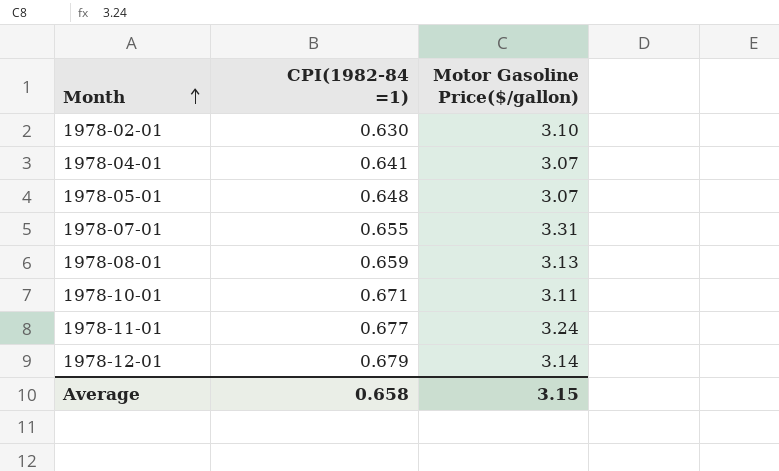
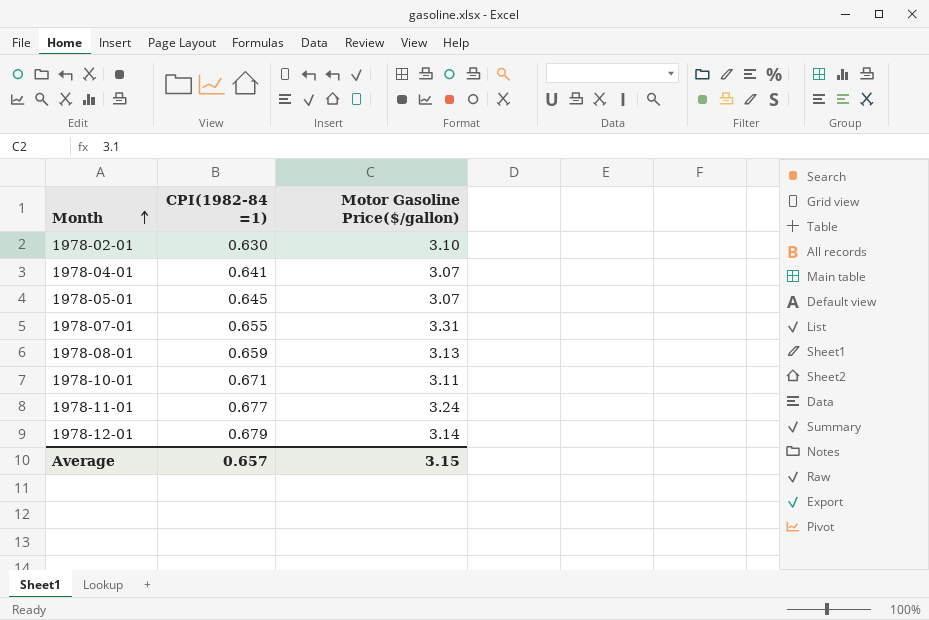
1978-05-01 | CPI(1982-84 =1): 0.648 -> 0.645
Average | CPI(1982-84 =1): 0.658 -> 0.657

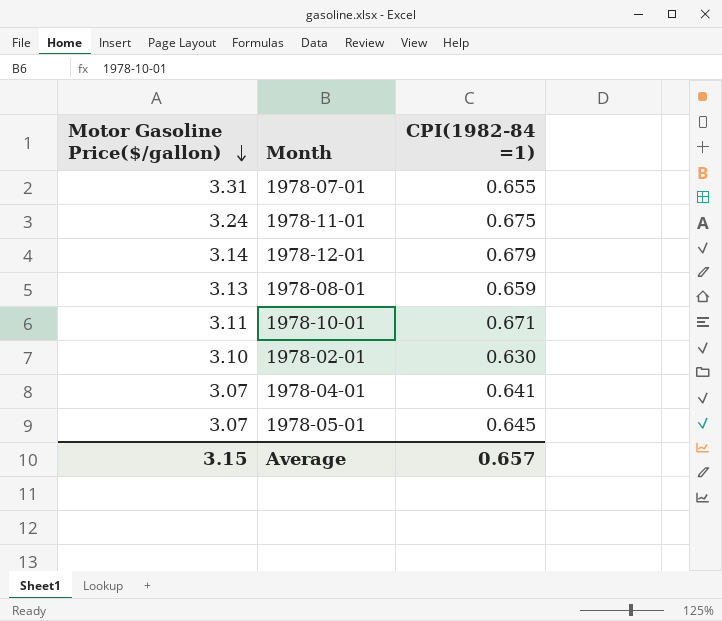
row order: Month ascending -> Motor Gasoline Price($/gallon) descending
column Motor Gasoline Price($/gallon) | position: 3 -> 1
1978-11-01 | CPI(1982-84 =1): 0.677 -> 0.675

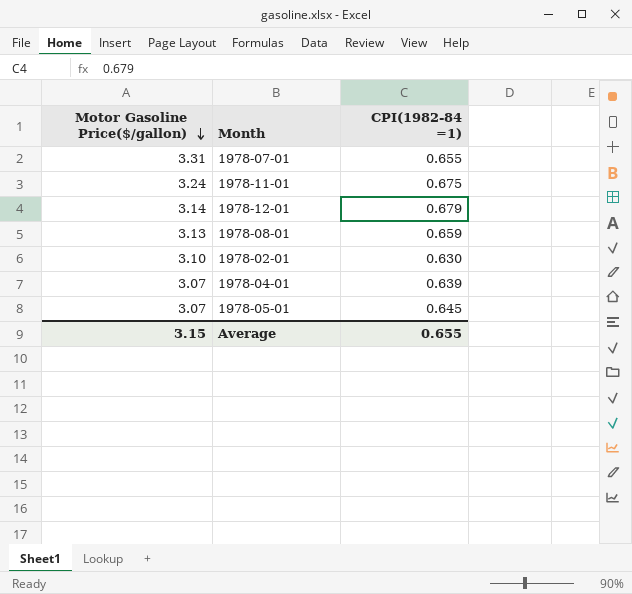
row 1978-10-01: 3.11 | 0.671 -> none
1978-04-01 | CPI(1982-84 =1): 0.641 -> 0.639
Average | CPI(1982-84 =1): 0.657 -> 0.655

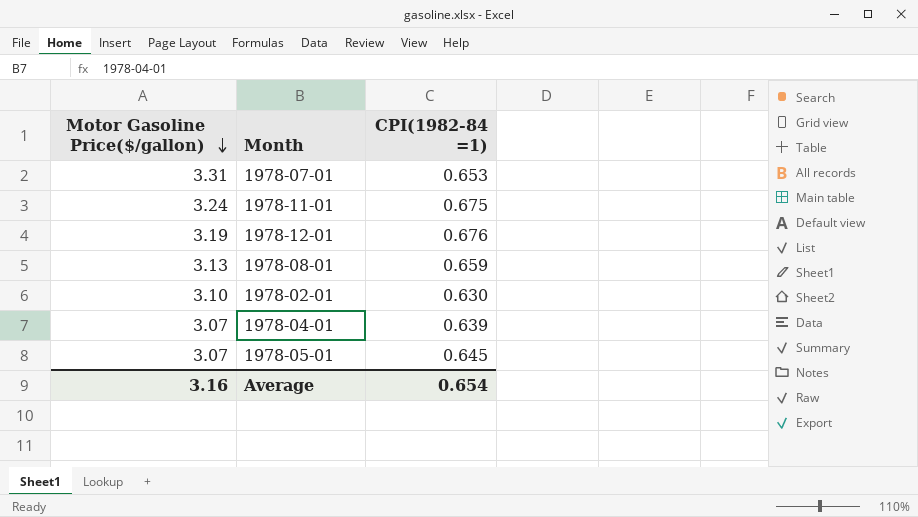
1978-07-01 | CPI(1982-84 =1): 0.655 -> 0.653
1978-12-01 | Motor Gasoline Price($/gallon): 3.14 -> 3.19
1978-12-01 | CPI(1982-84 =1): 0.679 -> 0.676
Average | Motor Gasoline Price($/gallon): 3.15 -> 3.16
Average | CPI(1982-84 =1): 0.655 -> 0.654

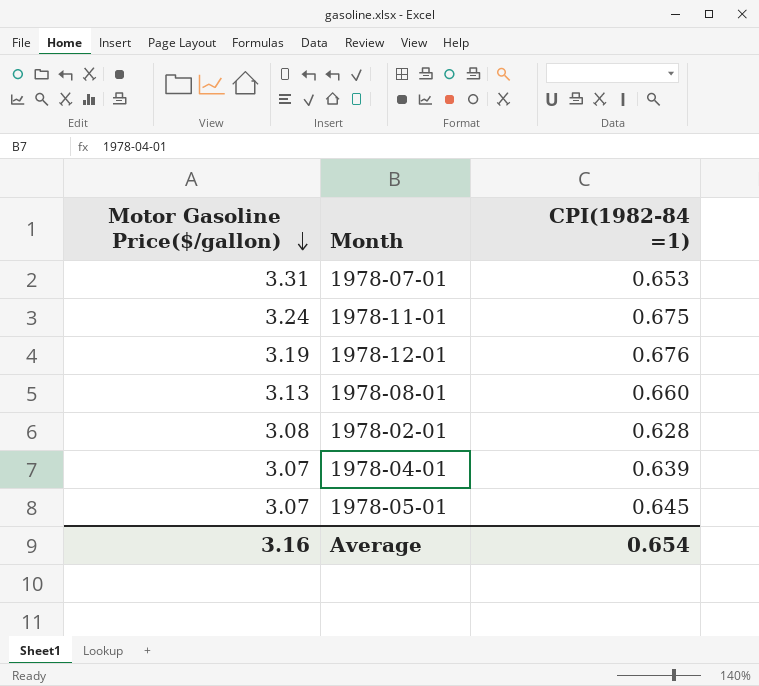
1978-08-01 | CPI(1982-84 =1): 0.659 -> 0.660
1978-02-01 | Motor Gasoline Price($/gallon): 3.10 -> 3.08
1978-02-01 | CPI(1982-84 =1): 0.630 -> 0.628

